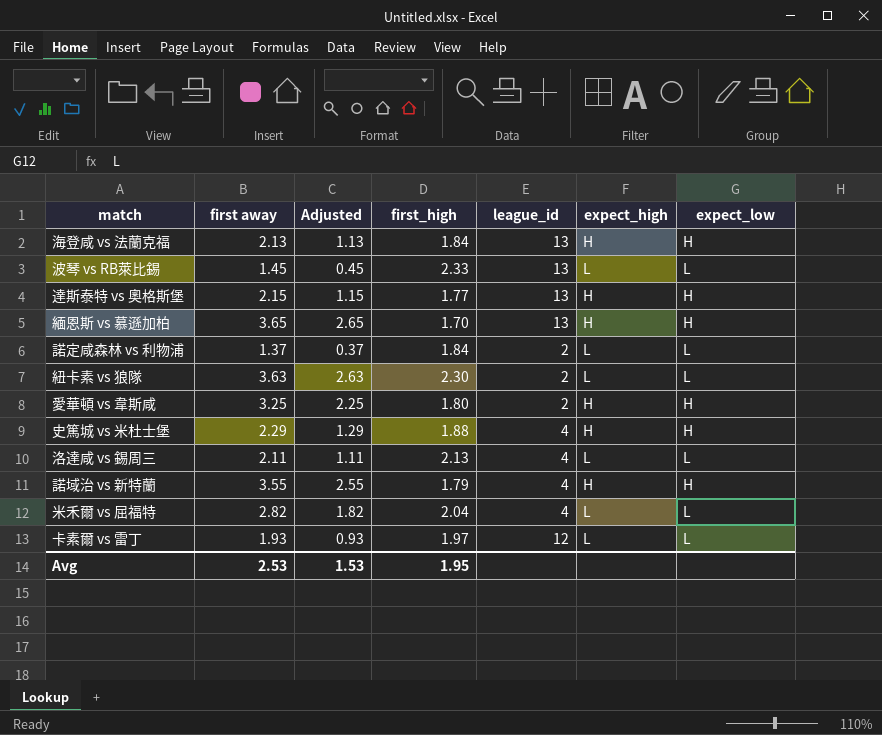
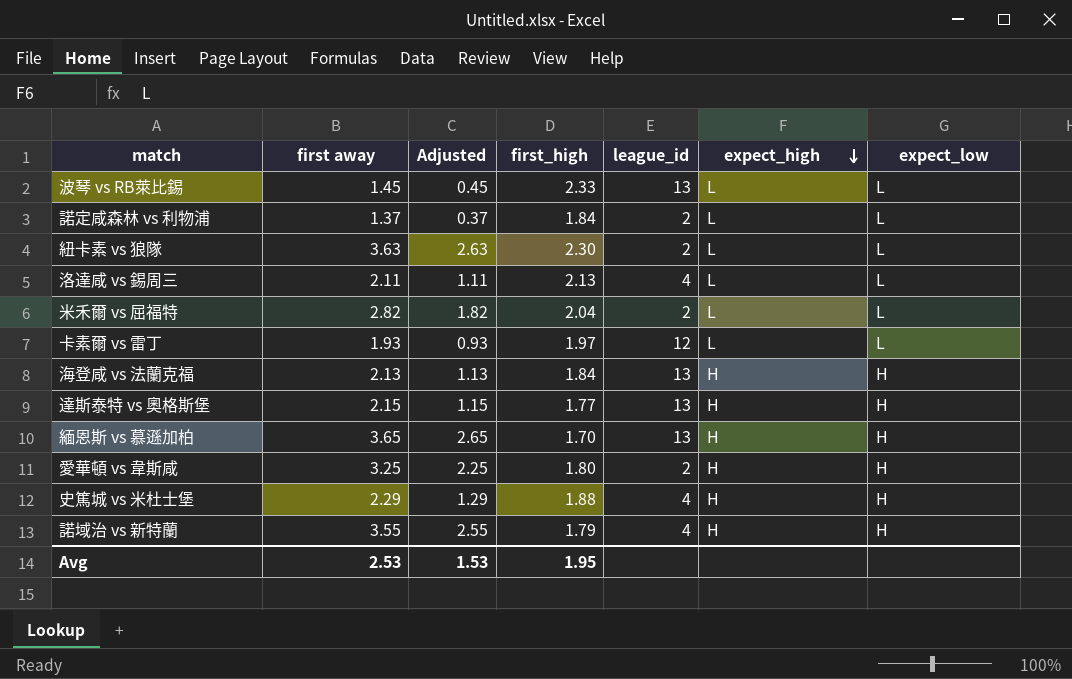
row order: none -> expect_high descending
米禾爾 vs 屈福特 | league_id: 4 -> 2

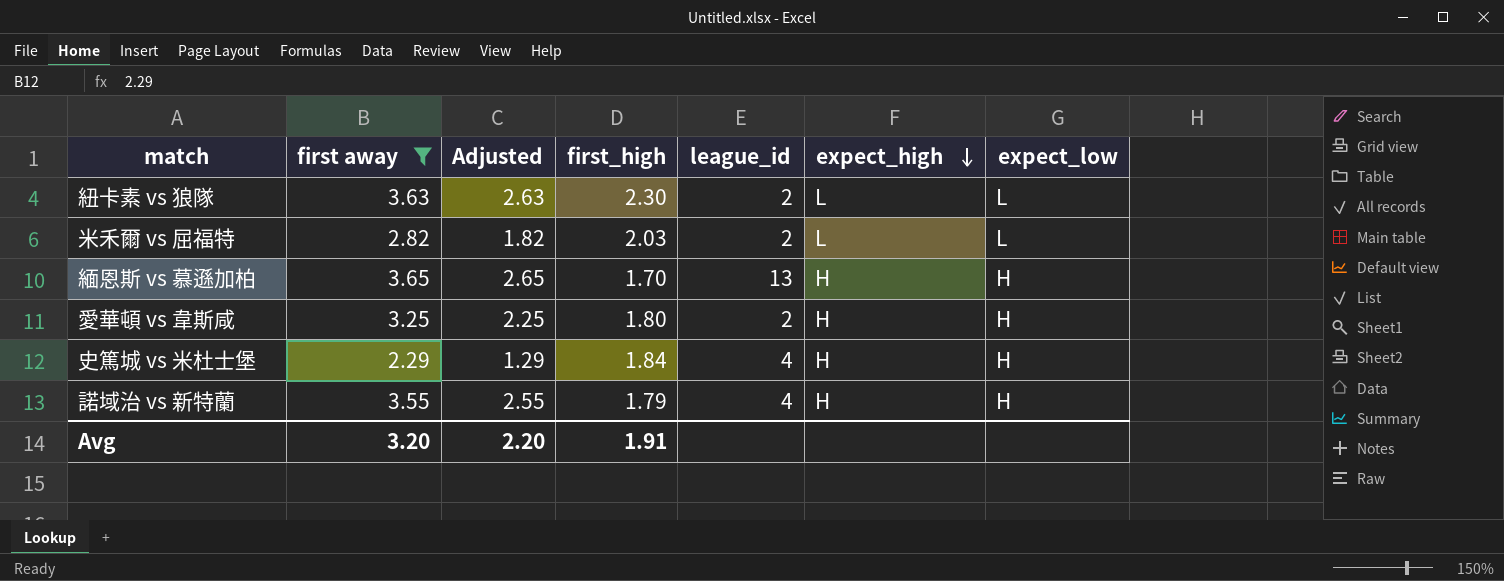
filter: none -> first away >= 2.29
米禾爾 vs 屈福特 | first_high: 2.04 -> 2.03
史篤城 vs 米杜士堡 | first_high: 1.88 -> 1.84
Avg | first away: 2.53 -> 3.20
Avg | Adjusted: 1.53 -> 2.20
Avg | first_high: 1.95 -> 1.91

